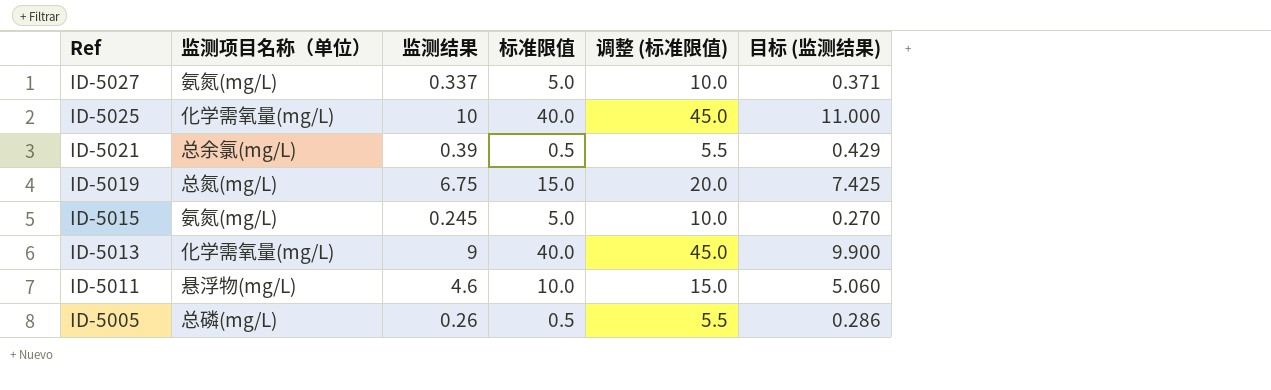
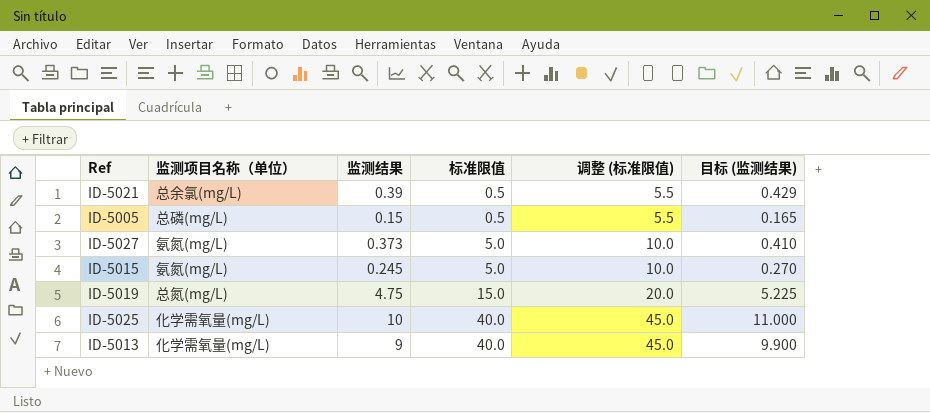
row order: Ref descending -> 标准限值 ascending
row ID-5011: 悬浮物(mg/L) | 4.6 | 10.0 | 15.0 | 5.060 -> none
ID-5005 | 监测结果: 0.26 -> 0.15
ID-5005 | 目标 (监测结果): 0.286 -> 0.165
ID-5027 | 监测结果: 0.337 -> 0.373
ID-5027 | 目标 (监测结果): 0.371 -> 0.410
ID-5019 | 监测结果: 6.75 -> 4.75
ID-5019 | 目标 (监测结果): 7.425 -> 5.225

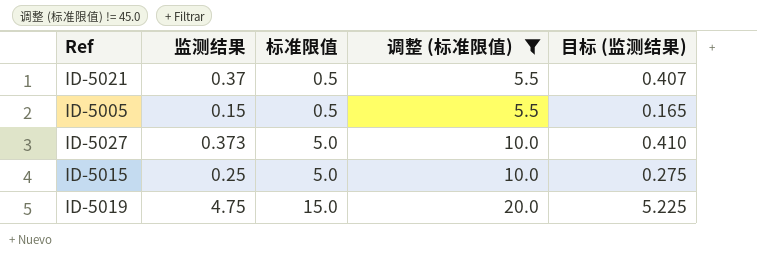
filter: none -> 调整 (标准限值) != 45.0
column 监测项目名称（单位） | position: 2 -> none
ID-5021 | 监测结果: 0.39 -> 0.37
ID-5021 | 目标 (监测结果): 0.429 -> 0.407
ID-5015 | 监测结果: 0.245 -> 0.25
ID-5015 | 目标 (监测结果): 0.270 -> 0.275

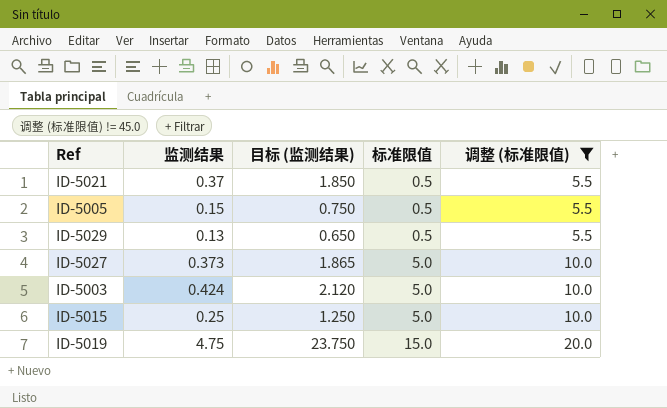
column 目标 (监测结果) | formula: [监测结果] * 1.1 -> [监测结果] * 5
column 目标 (监测结果) | position: 5 -> 3
row ID-5029: none -> 0.13 | 0.650 | 0.5 | 5.5
row ID-5003: none -> 0.424 | 2.120 | 5.0 | 10.0

